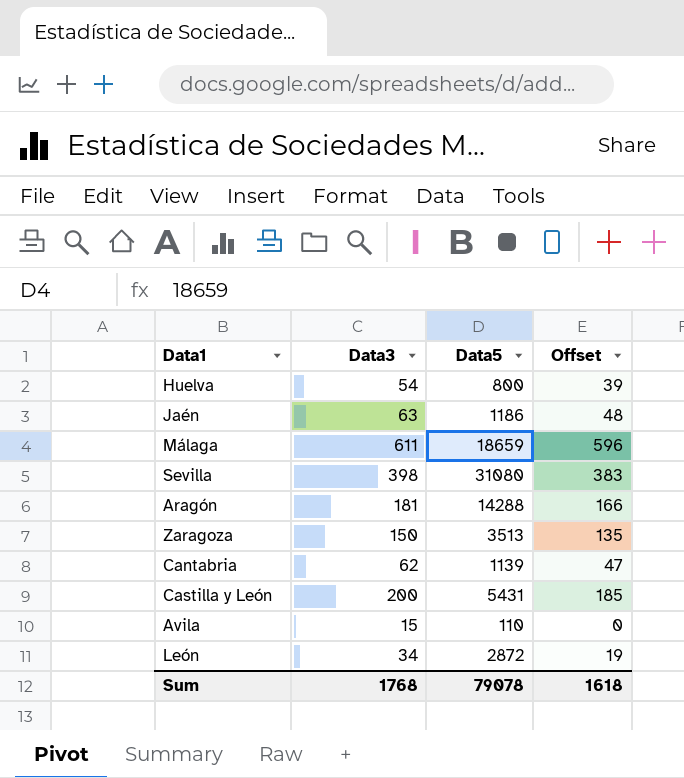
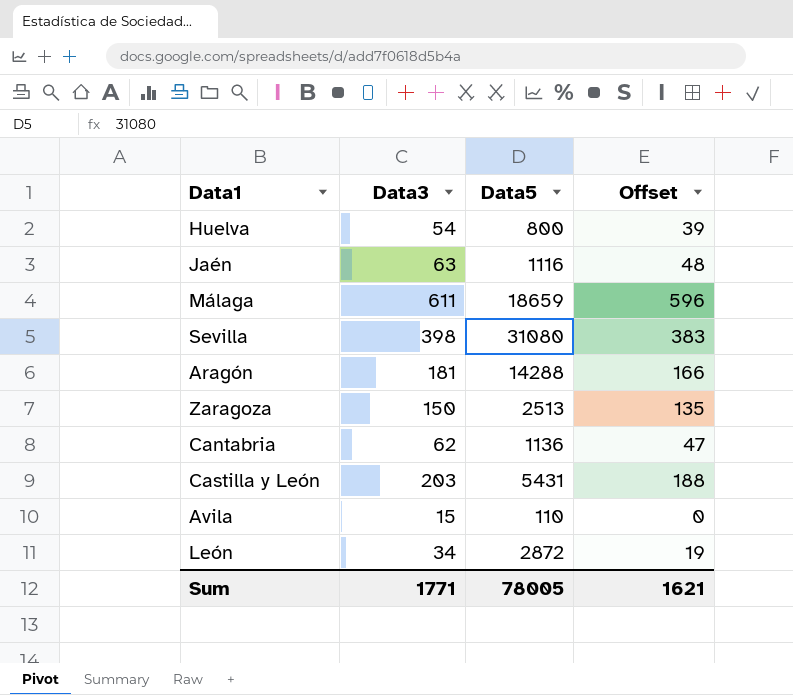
Jaén | Data5: 1186 -> 1116
Zaragoza | Data5: 3513 -> 2513
Cantabria | Data5: 1139 -> 1136
Castilla y León | Data3: 200 -> 203
Castilla y León | Offset: 185 -> 188
Sum | Data3: 1768 -> 1771
Sum | Data5: 79078 -> 78005
Sum | Offset: 1618 -> 1621

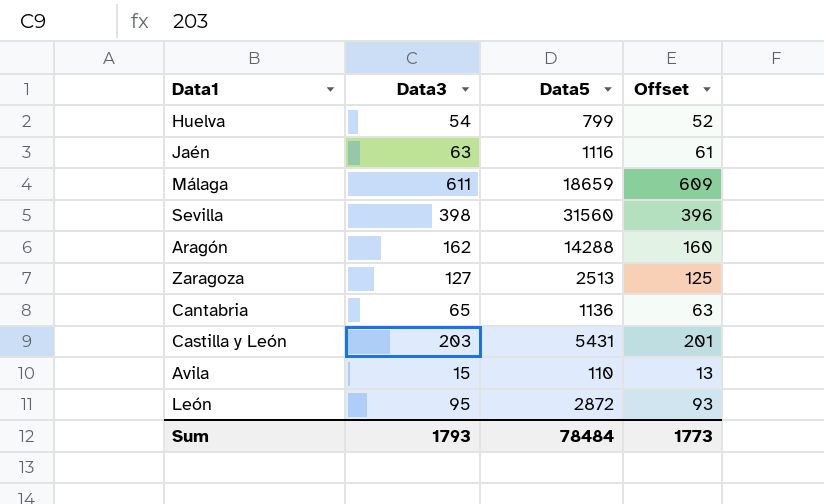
column Offset | formula: [Data3] - 15 -> [Data3] - 2
Huelva | Data5: 800 -> 799
Sevilla | Data5: 31080 -> 31560
Aragón | Data3: 181 -> 162
Zaragoza | Data3: 150 -> 127
Cantabria | Data3: 62 -> 65
León | Data3: 34 -> 95
Sum | Data3: 1771 -> 1793
Sum | Data5: 78005 -> 78484
Sum | Offset: 1621 -> 1773

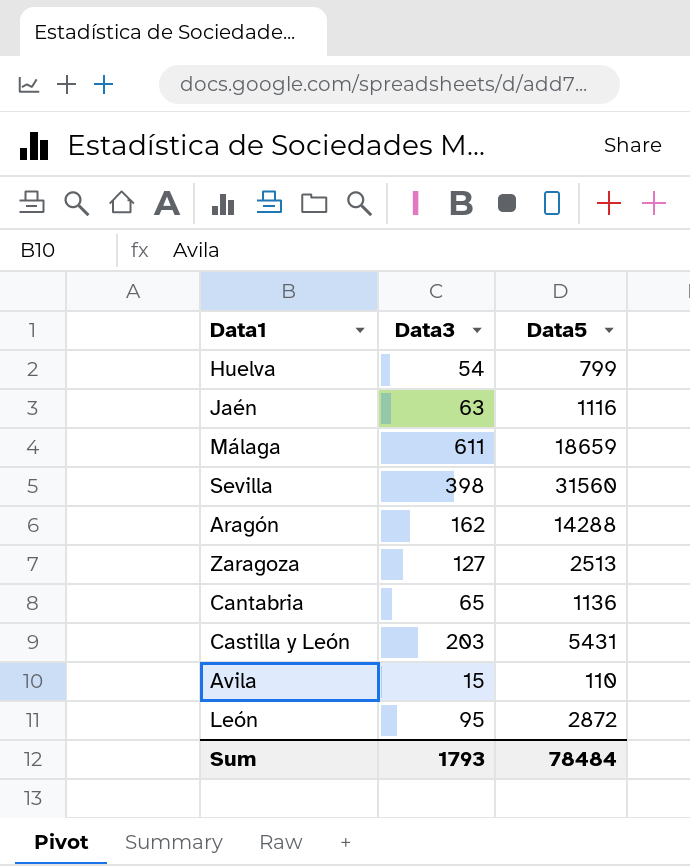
column Offset | formula: [Data3] - 2 -> none

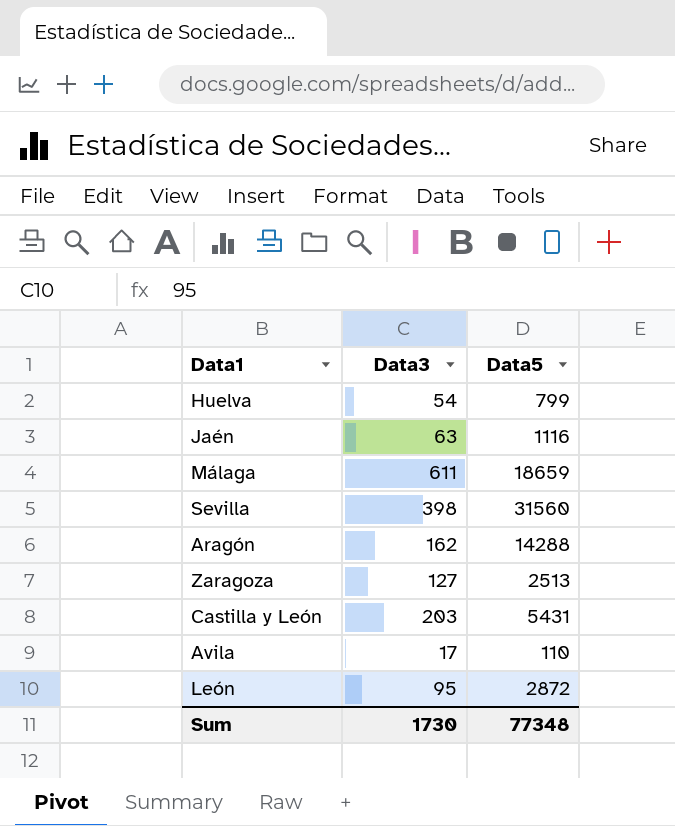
row Cantabria: 65 | 1136 -> none
Avila | Data3: 15 -> 17
Sum | Data3: 1793 -> 1730
Sum | Data5: 78484 -> 77348

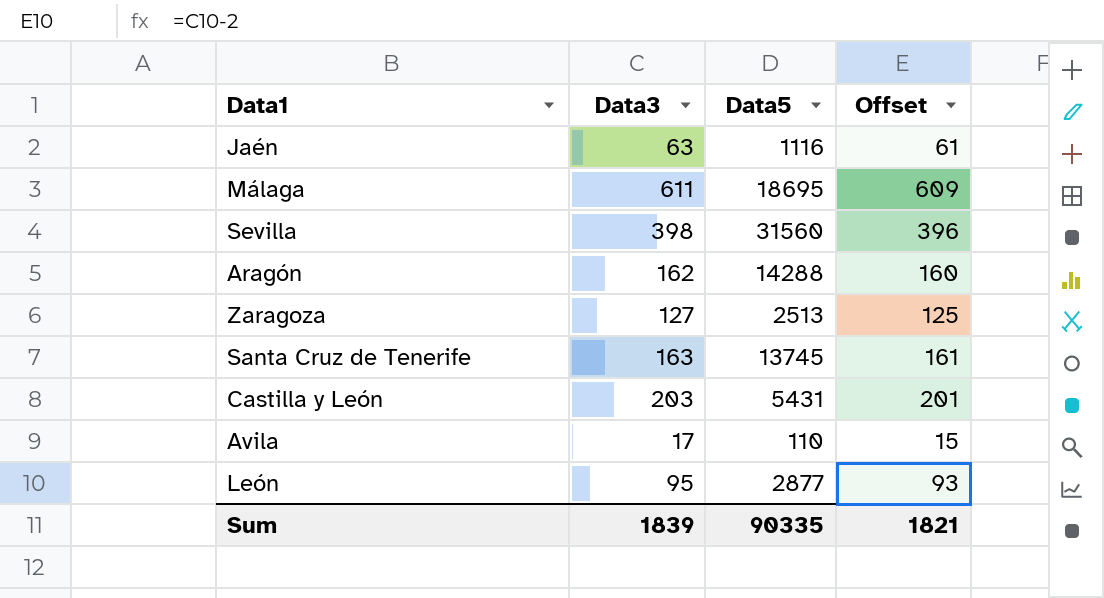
column Offset | formula: none -> [Data3] - 2
row Huelva: 54 | 799 -> none
Málaga | Data5: 18659 -> 18695
row Santa Cruz de Tenerife: none -> 163 | 13745 | 161
León | Data5: 2872 -> 2877
Sum | Data3: 1730 -> 1839
Sum | Data5: 77348 -> 90335

